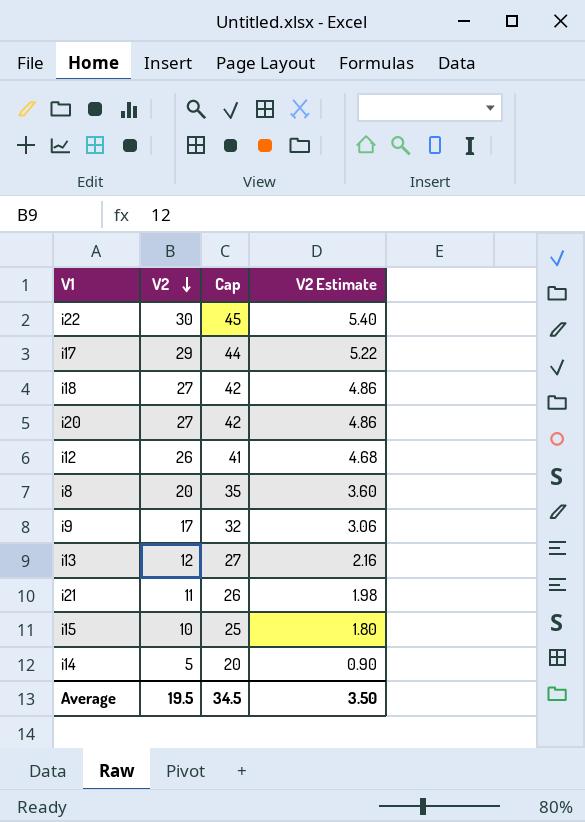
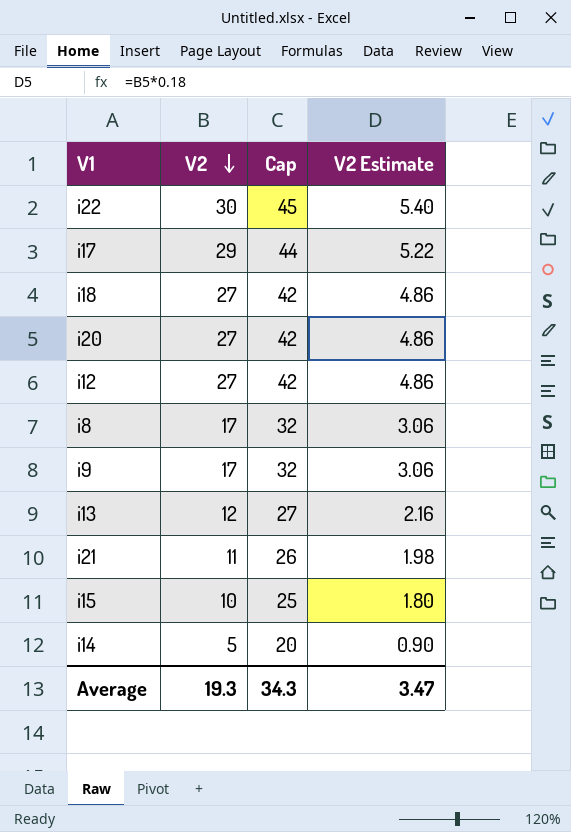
i12 | V2: 26 -> 27
i12 | Cap: 41 -> 42
i12 | V2 Estimate: 4.68 -> 4.86
i8 | V2: 20 -> 17
i8 | Cap: 35 -> 32
i8 | V2 Estimate: 3.60 -> 3.06
Average | V2: 19.5 -> 19.3
Average | Cap: 34.5 -> 34.3
Average | V2 Estimate: 3.50 -> 3.47

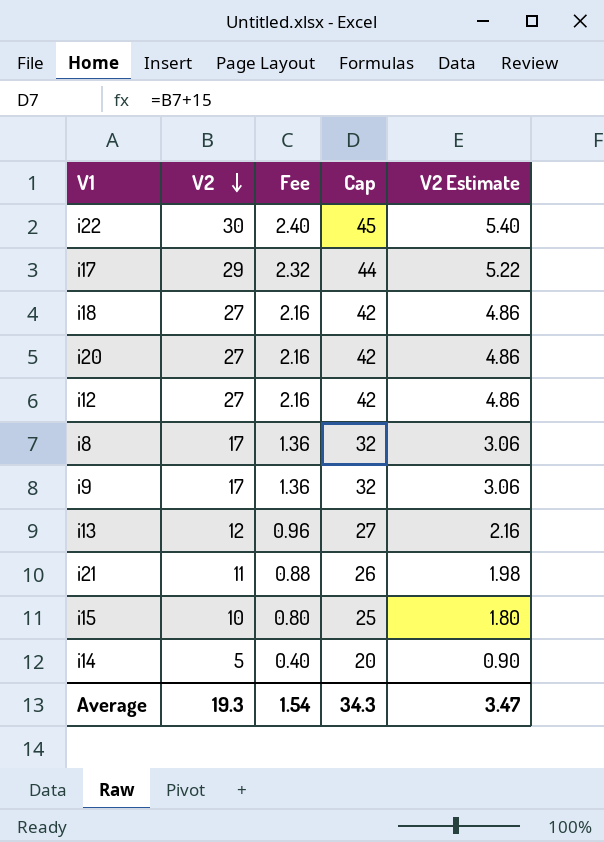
column Fee | formula: none -> [V2] * 0.08

